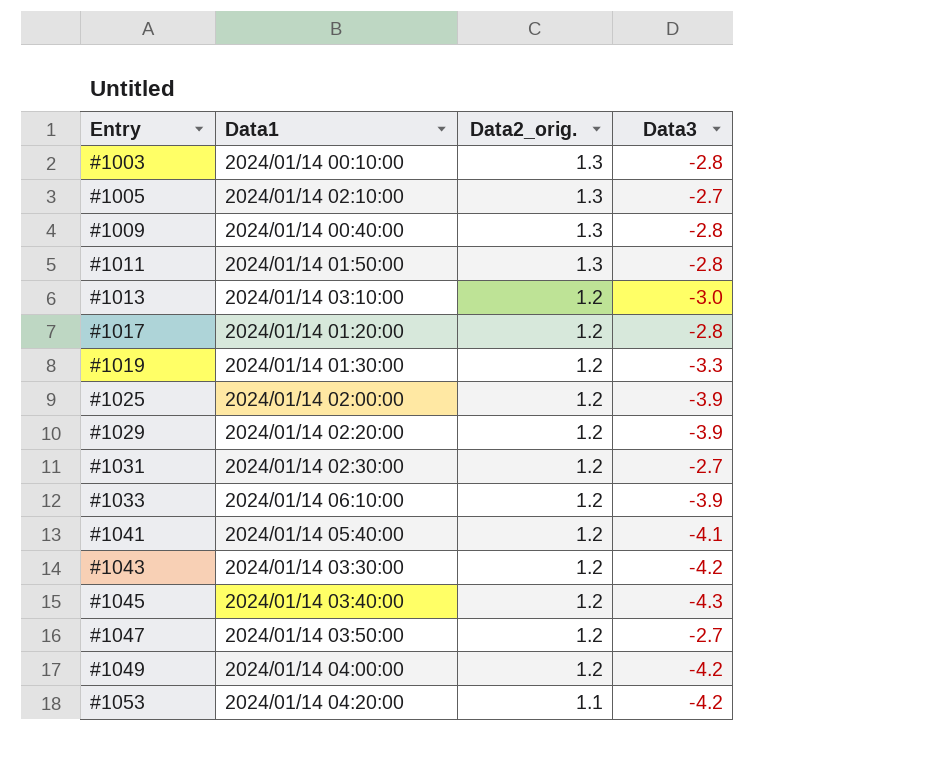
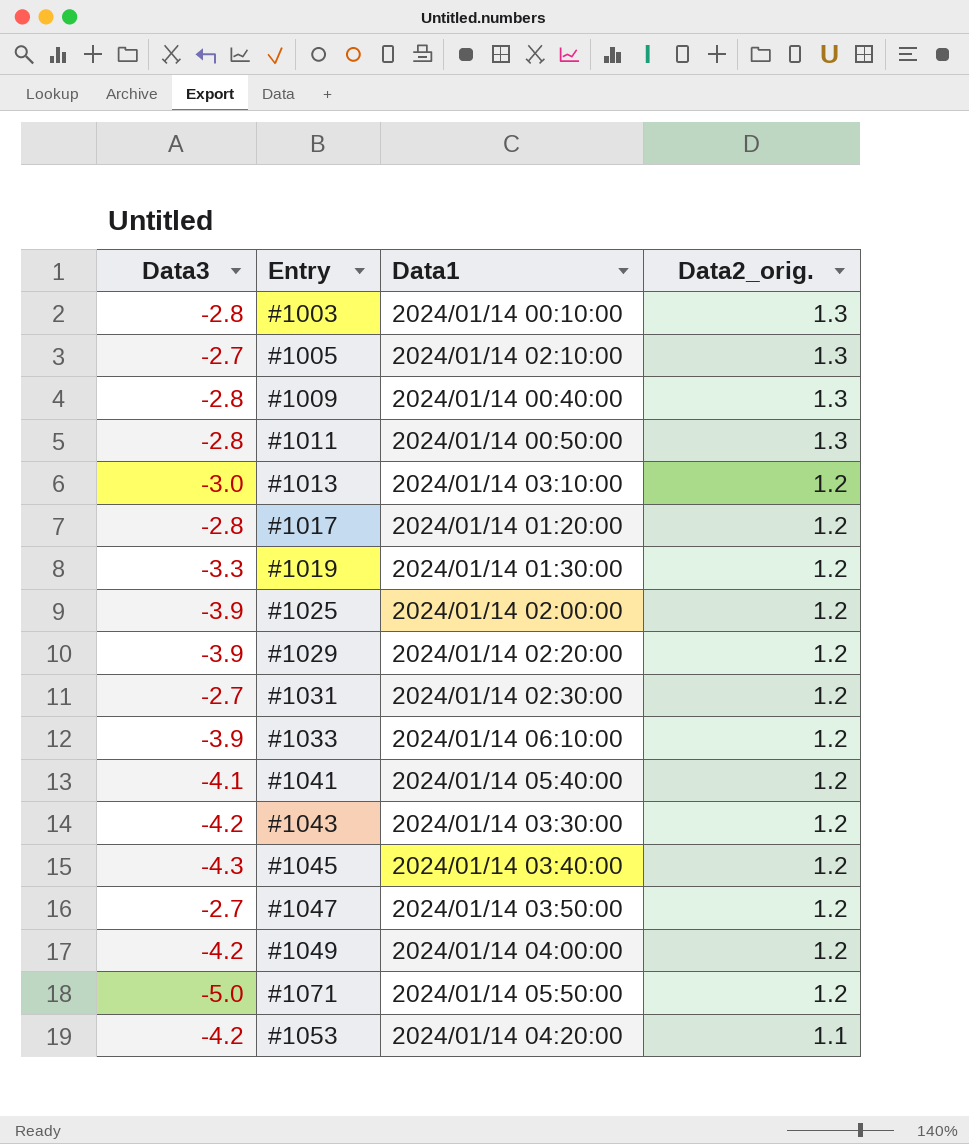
column Data3 | position: 4 -> 1
#1011 | Data1: 2024/01/14 01:50:00 -> 2024/01/14 00:50:00
row #1071: none -> -5.0 | 2024/01/14 05:50:00 | 1.2

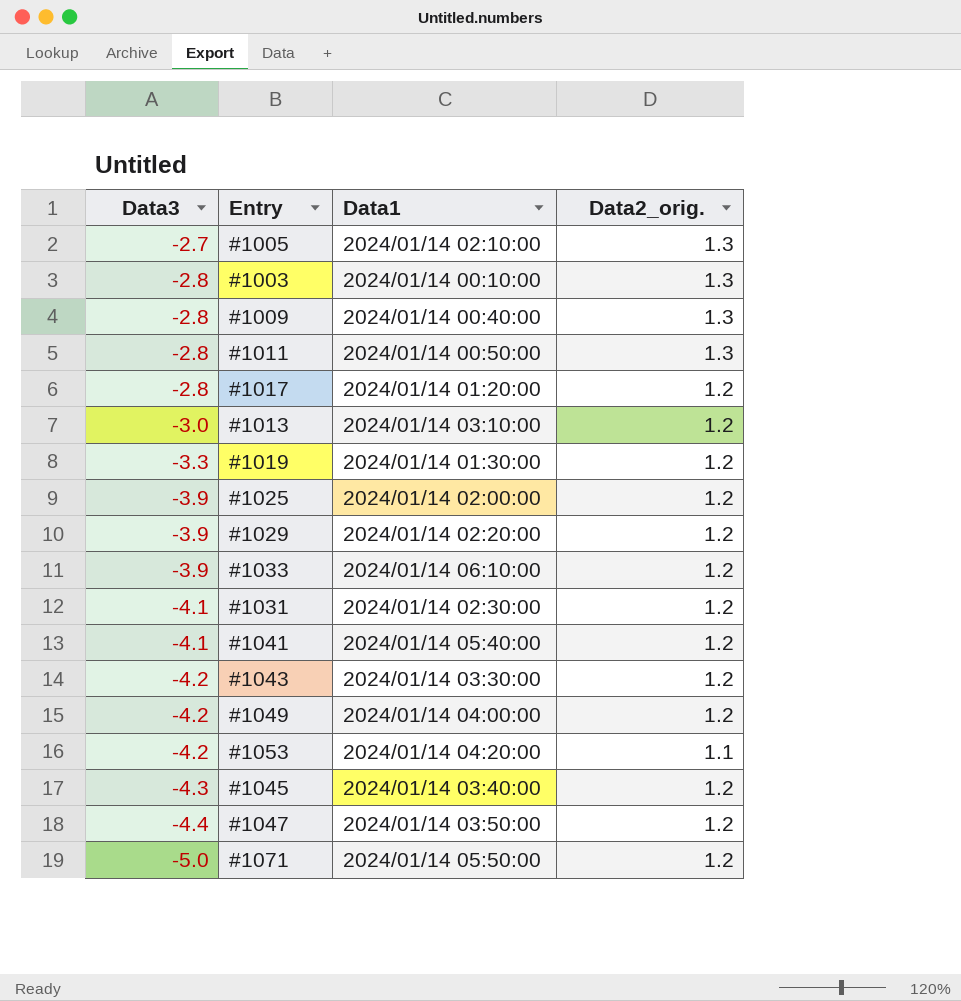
row order: Data2_orig. descending -> Data3 descending
#1031 | Data3: -2.7 -> -4.1
#1047 | Data3: -2.7 -> -4.4

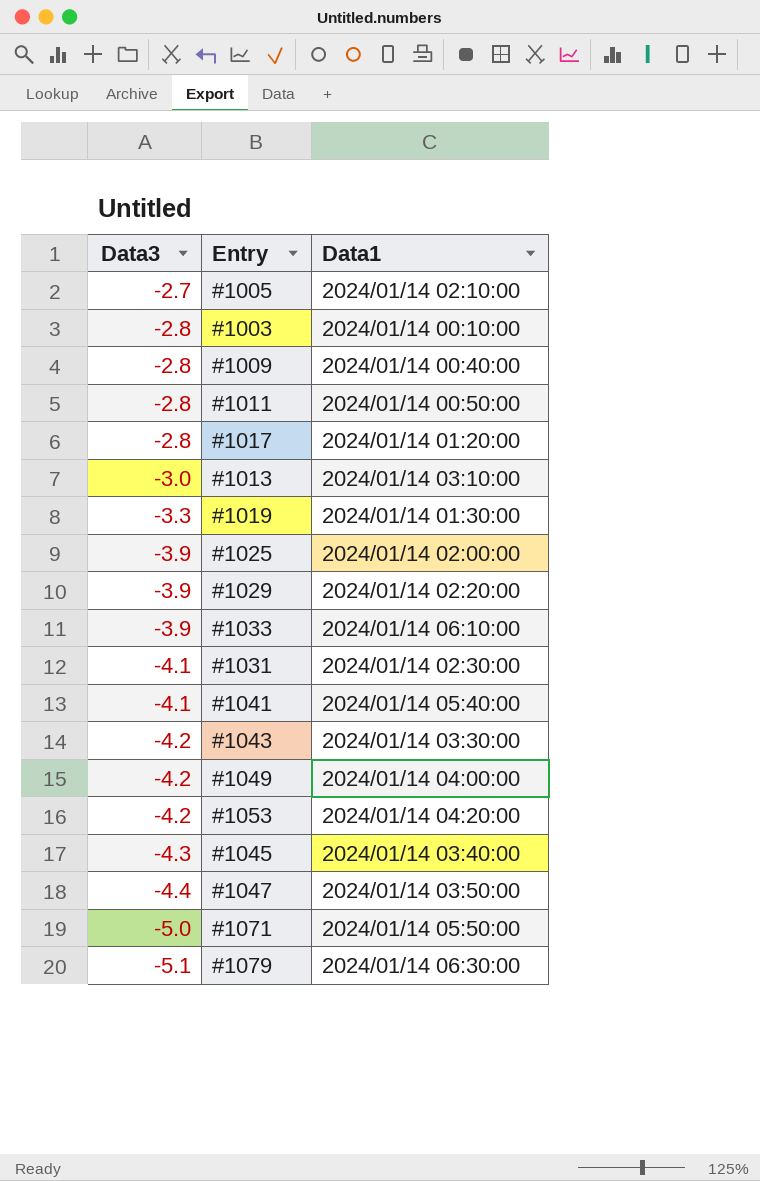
column Data2_orig. | position: 4 -> none
row #1079: none -> -5.1 | 2024/01/14 06:30:00

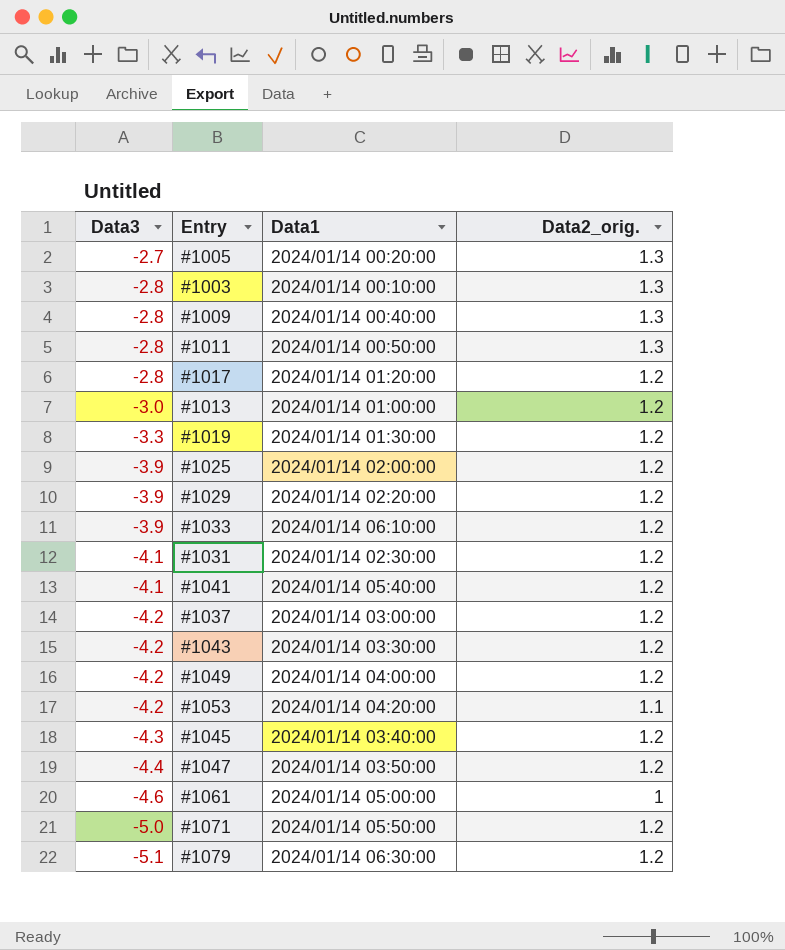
column Data2_orig. | position: none -> 4
#1005 | Data1: 2024/01/14 02:10:00 -> 2024/01/14 00:20:00
#1013 | Data1: 2024/01/14 03:10:00 -> 2024/01/14 01:00:00
row #1037: none -> -4.2 | 2024/01/14 03:00:00 | 1.2
row #1061: none -> -4.6 | 2024/01/14 05:00:00 | 1

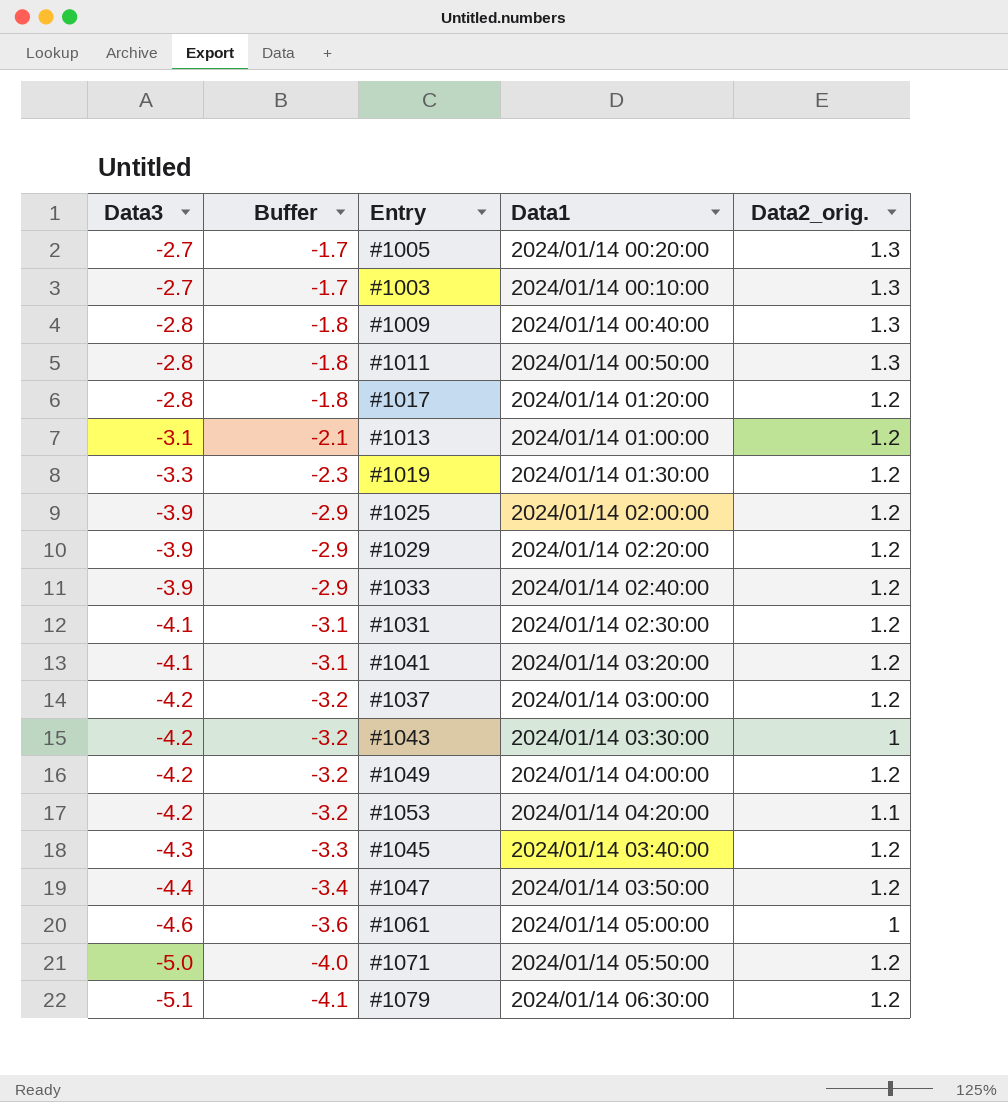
column Buffer | formula: none -> [Data3] + 1
#1003 | Data3: -2.8 -> -2.7
#1013 | Data3: -3.0 -> -3.1
#1033 | Data1: 2024/01/14 06:10:00 -> 2024/01/14 02:40:00
#1041 | Data1: 2024/01/14 05:40:00 -> 2024/01/14 03:20:00
#1043 | Data2_orig.: 1.2 -> 1

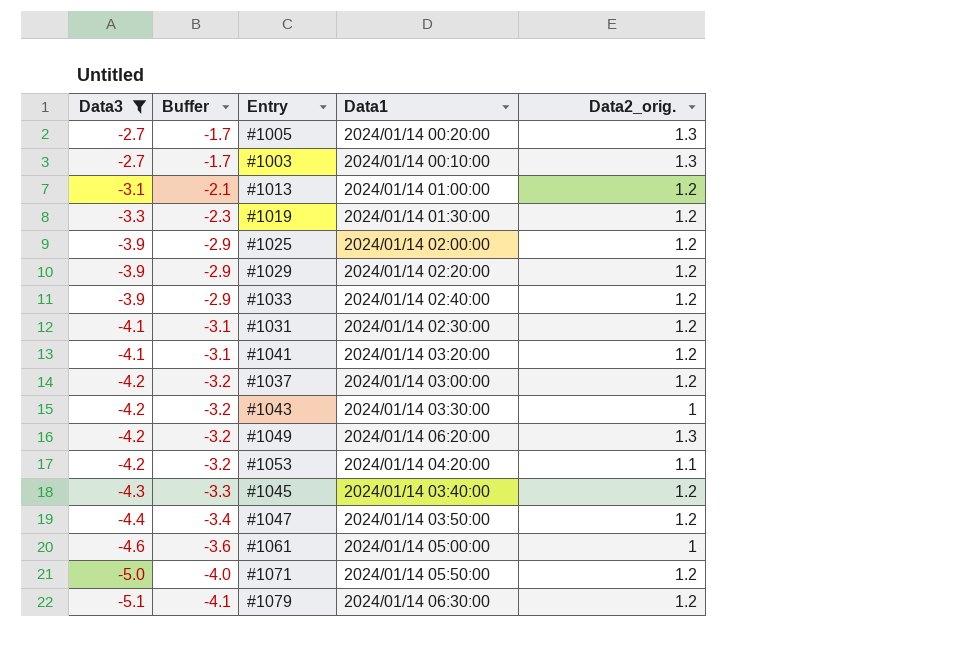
filter: none -> Data3 != -2.8
#1049 | Data1: 2024/01/14 04:00:00 -> 2024/01/14 06:20:00
#1049 | Data2_orig.: 1.2 -> 1.3

